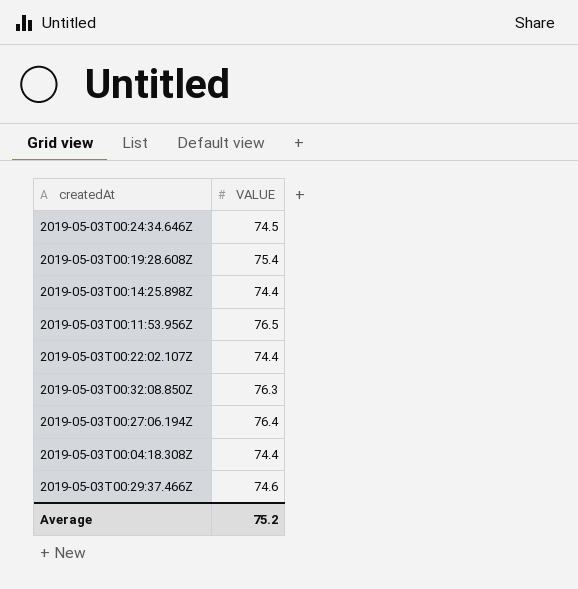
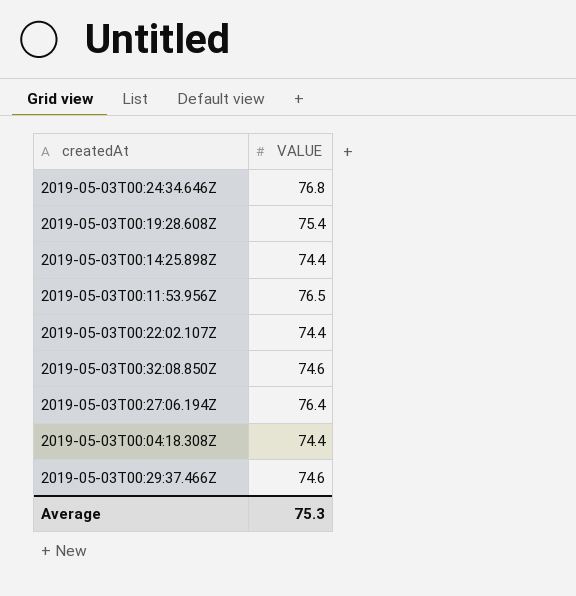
2019-05-03T00:24:34.646Z | VALUE: 74.5 -> 76.8
2019-05-03T00:32:08.850Z | VALUE: 76.3 -> 74.6
Average | VALUE: 75.2 -> 75.3

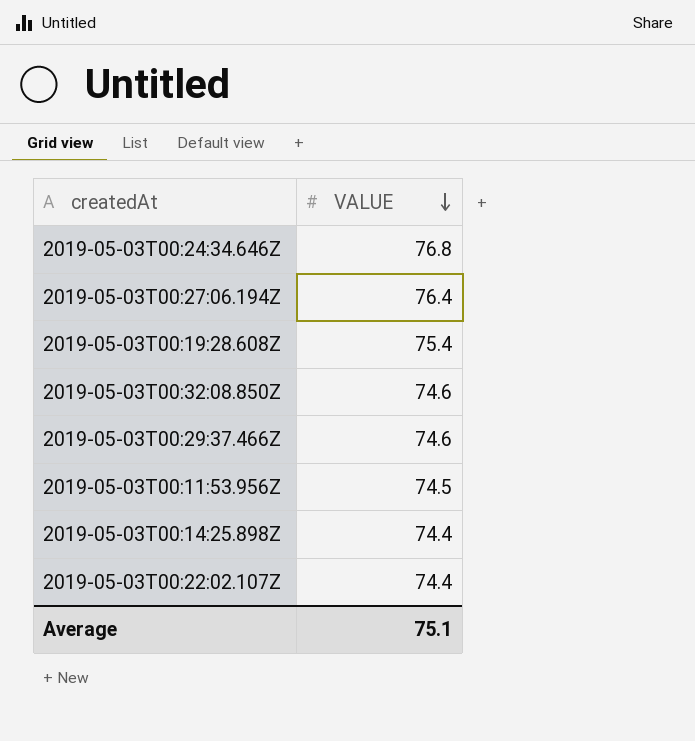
row order: none -> VALUE descending
row 2019-05-03T00:04:18.308Z: 74.4 -> none
2019-05-03T00:11:53.956Z | VALUE: 76.5 -> 74.5
Average | VALUE: 75.3 -> 75.1

